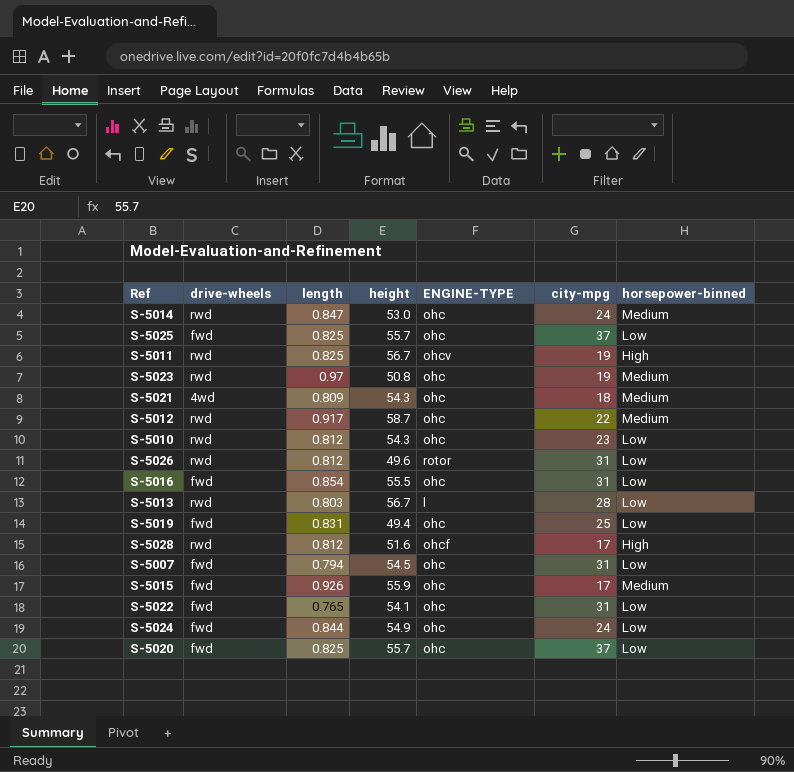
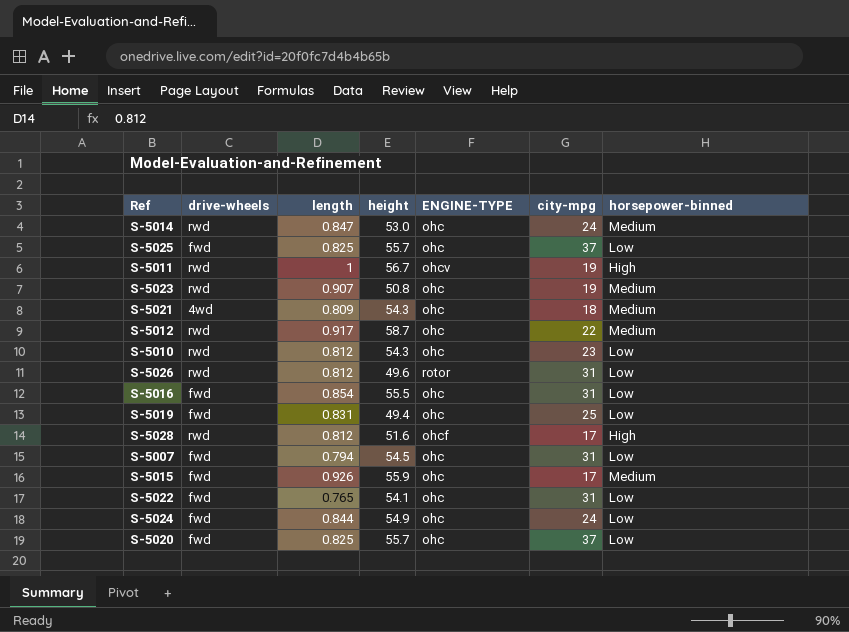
row S-5013: rwd | 0.803 | 56.7 | l | 28 | Low -> none
S-5011 | length: 0.825 -> 1
S-5023 | length: 0.97 -> 0.907

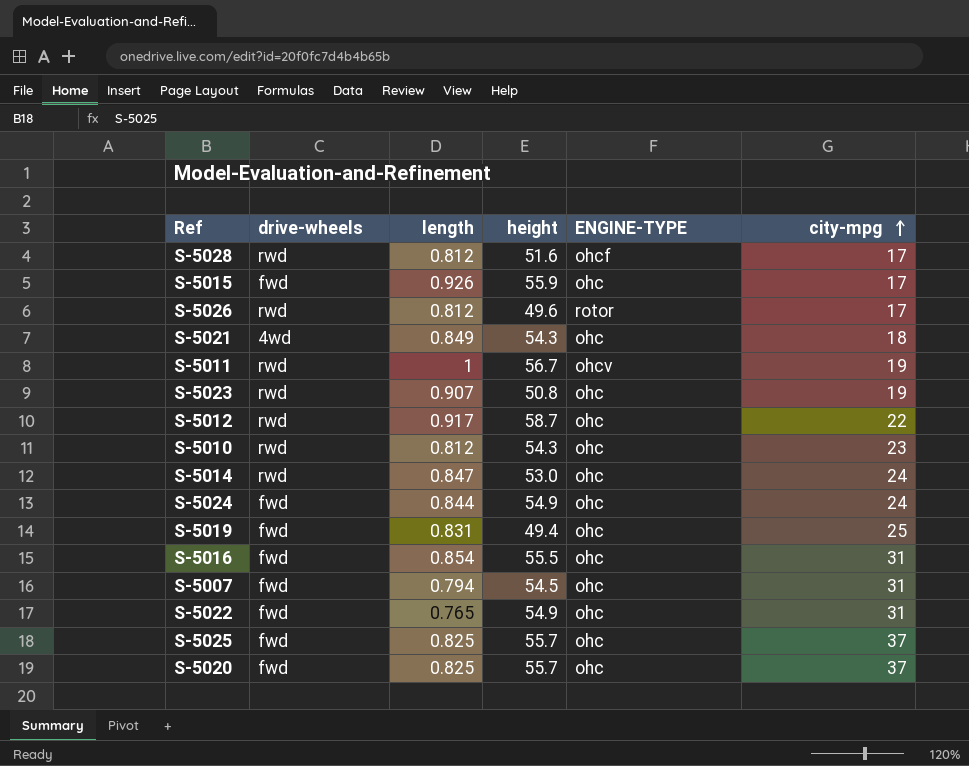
row order: none -> city-mpg ascending
column horsepower-binned | position: 7 -> none
S-5026 | city-mpg: 31 -> 17
S-5021 | length: 0.809 -> 0.849
S-5022 | height: 54.1 -> 54.9

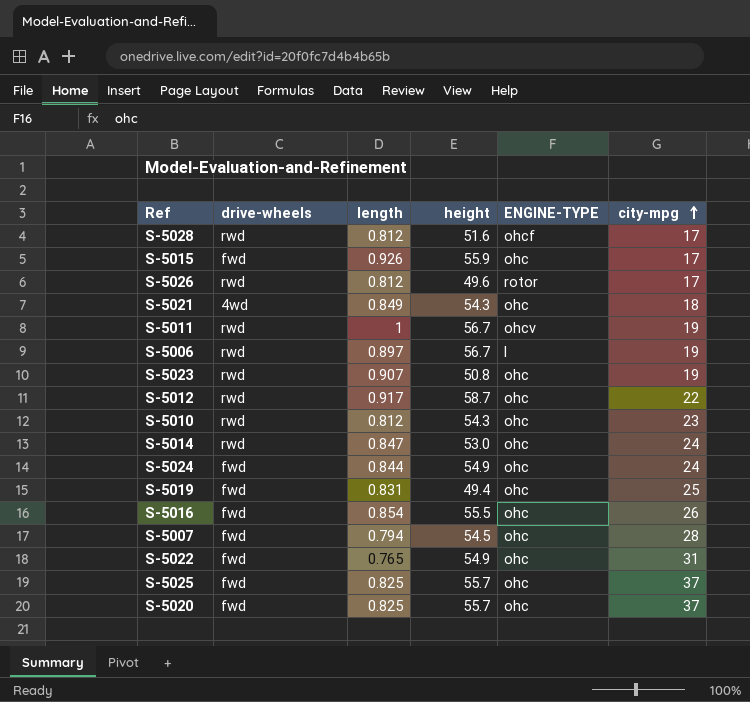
row S-5006: none -> rwd | 0.897 | 56.7 | l | 19
S-5016 | city-mpg: 31 -> 26
S-5007 | city-mpg: 31 -> 28

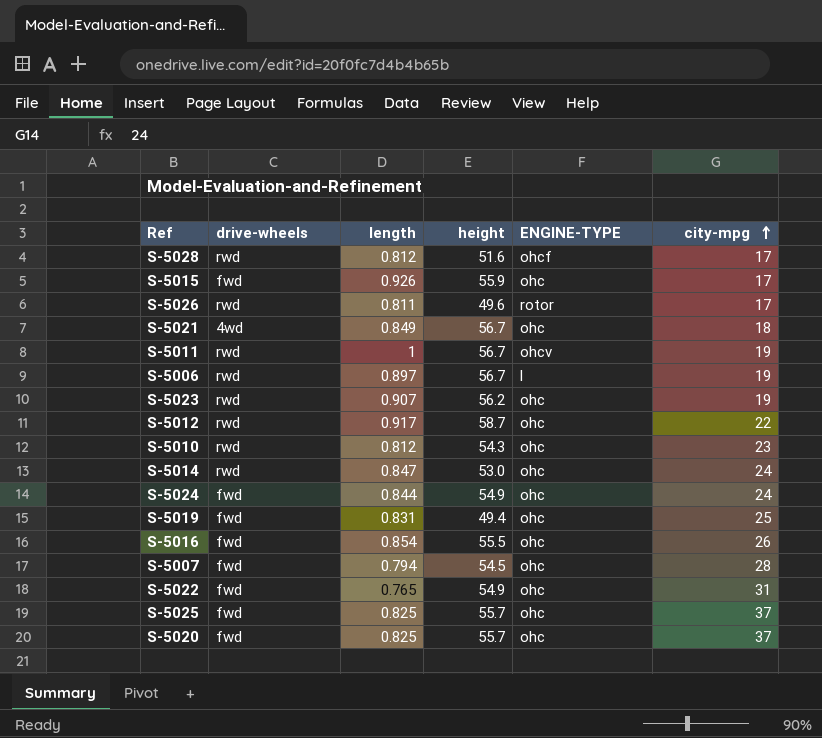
S-5026 | length: 0.812 -> 0.811
S-5021 | height: 54.3 -> 56.7
S-5023 | height: 50.8 -> 56.2

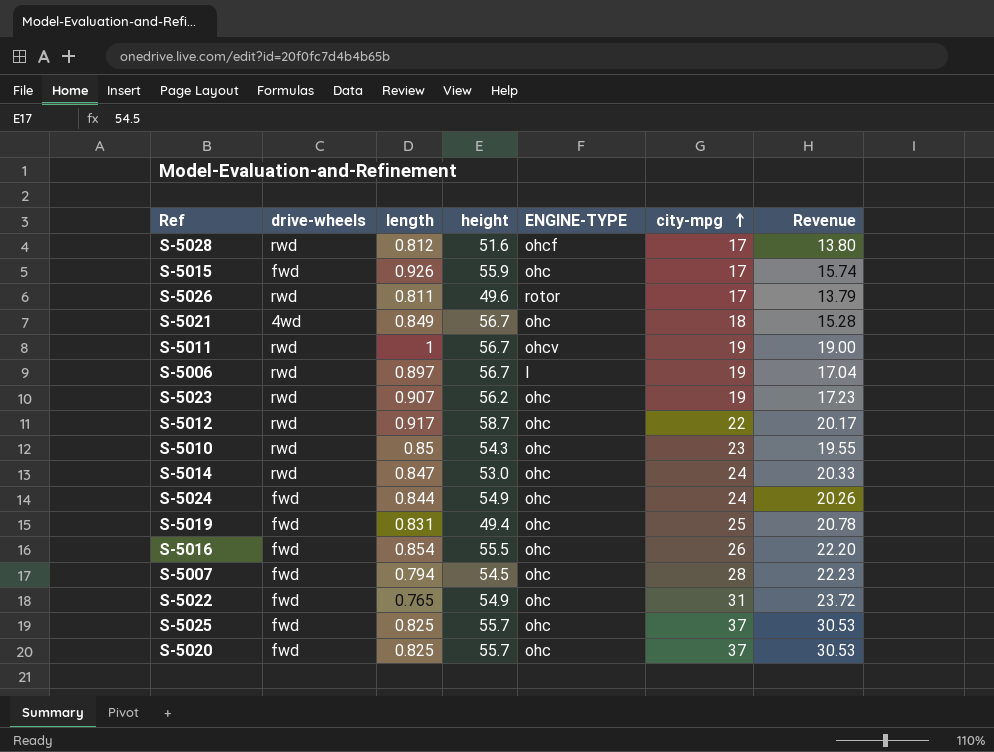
column Revenue | formula: none -> [length] * [city-mpg]
S-5010 | length: 0.812 -> 0.85

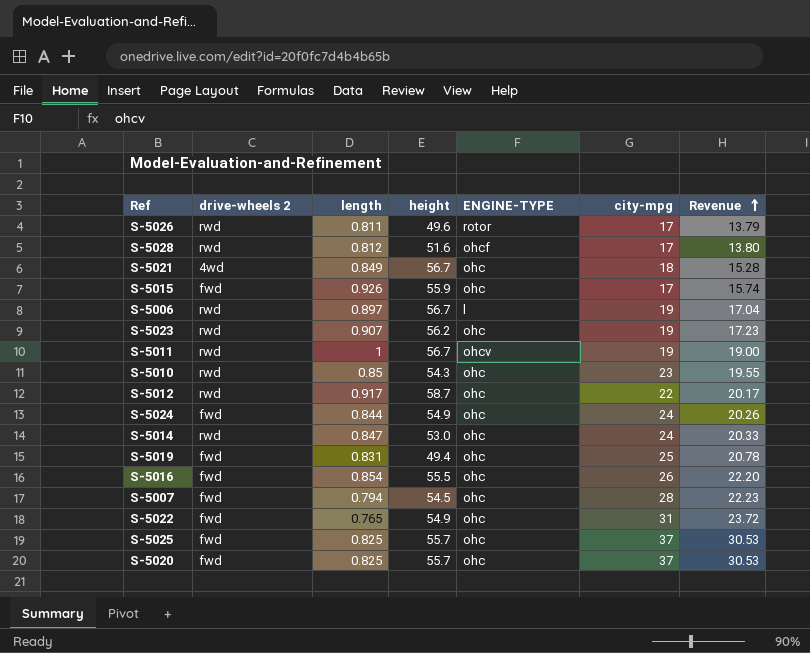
row order: city-mpg ascending -> Revenue ascending
column name: drive-wheels -> drive-wheels 2

